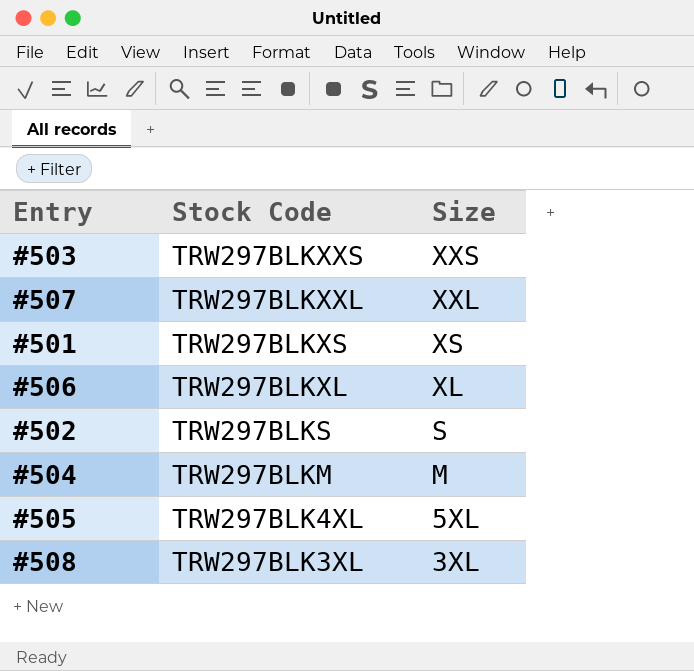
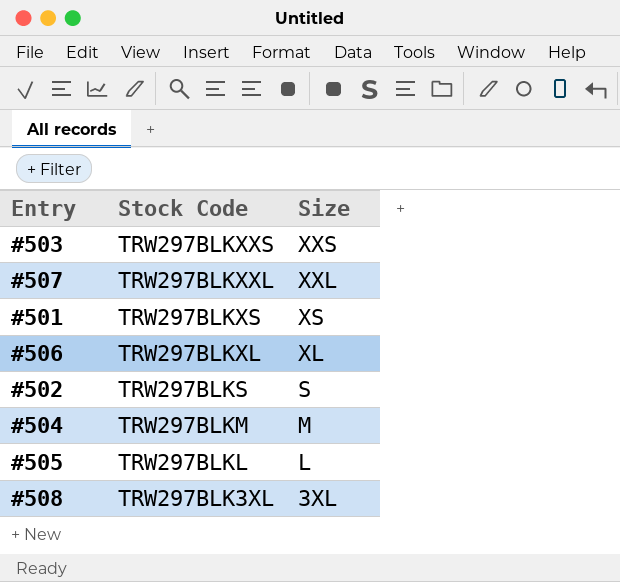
#505 | Stock Code: TRW297BLK4XL -> TRW297BLKL
#505 | Size: 5XL -> L

